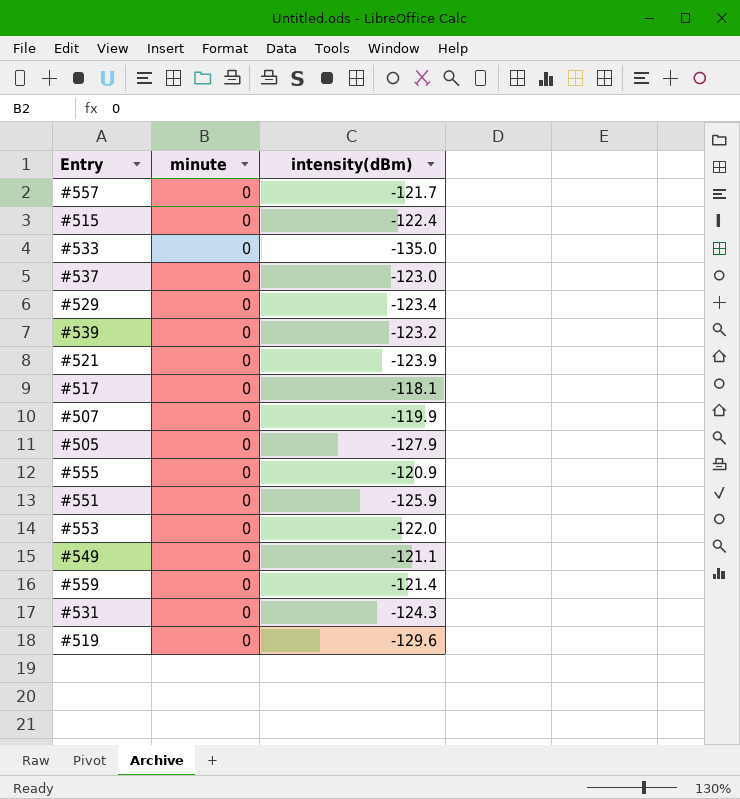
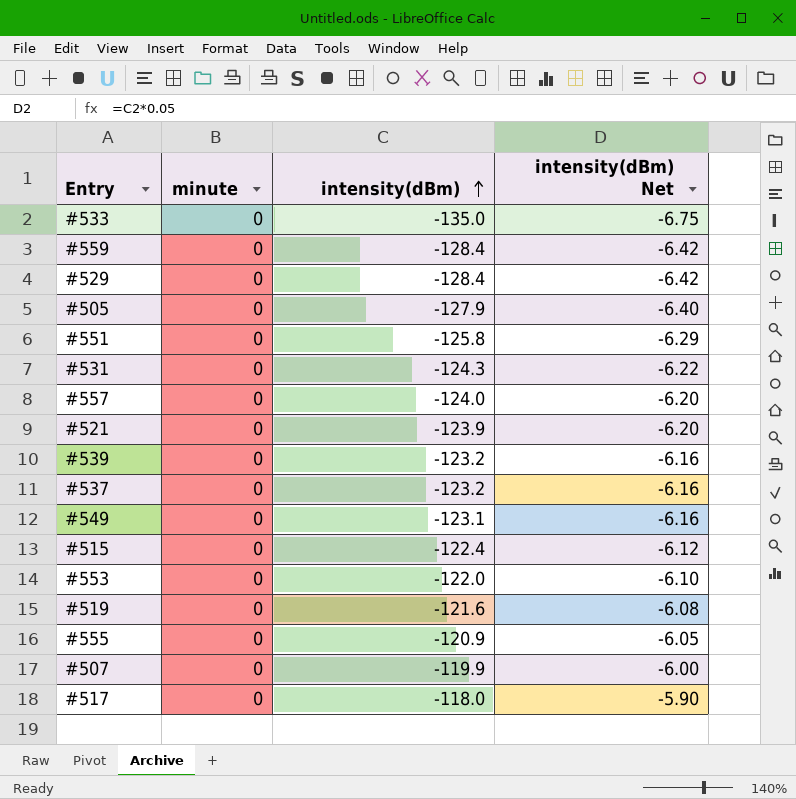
row order: none -> intensity(dBm) ascending
column intensity(dBm) Net | formula: none -> [intensity(dBm)] * 0.05
#559 | intensity(dBm): -121.4 -> -128.4
#529 | intensity(dBm): -123.4 -> -128.4
#551 | intensity(dBm): -125.9 -> -125.8
#557 | intensity(dBm): -121.7 -> -124.0
#537 | intensity(dBm): -123.0 -> -123.2
#549 | intensity(dBm): -121.1 -> -123.1
#519 | intensity(dBm): -129.6 -> -121.6
#517 | intensity(dBm): -118.1 -> -118.0

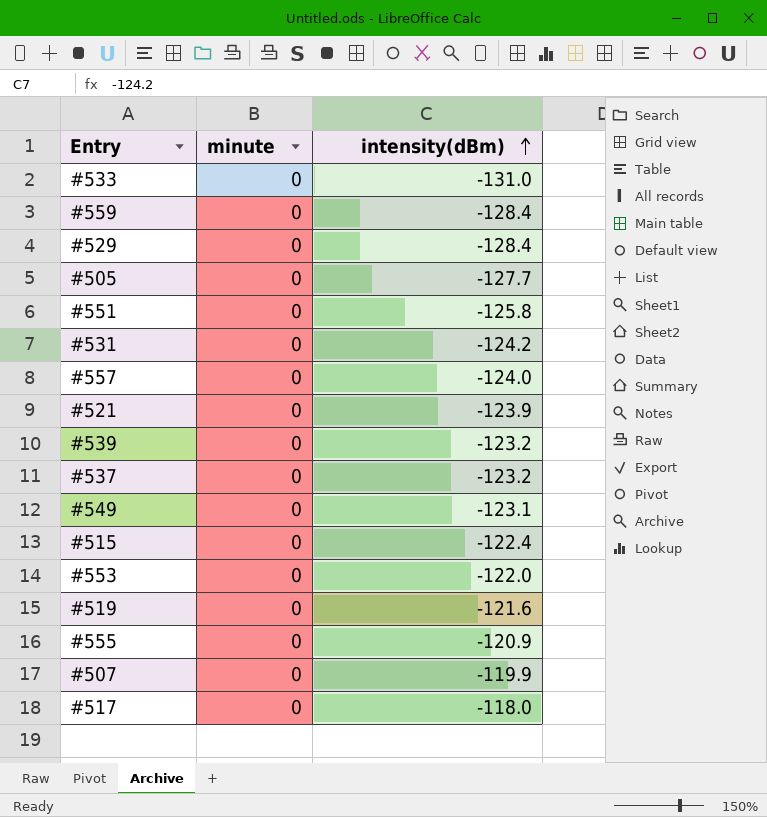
column intensity(dBm) Net | formula: [intensity(dBm)] * 0.05 -> none
#533 | intensity(dBm): -135.0 -> -131.0
#505 | intensity(dBm): -127.9 -> -127.7
#531 | intensity(dBm): -124.3 -> -124.2

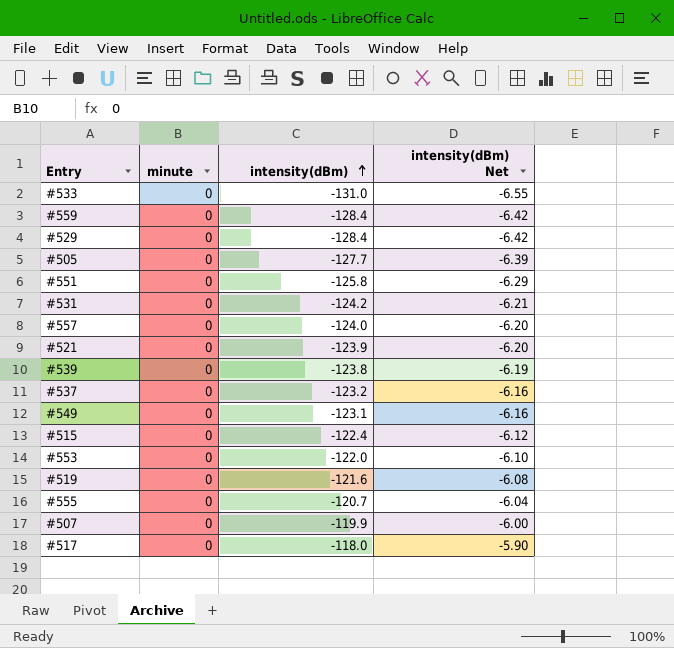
column intensity(dBm) Net | formula: none -> [intensity(dBm)] * 0.05
#539 | intensity(dBm): -123.2 -> -123.8
#555 | intensity(dBm): -120.9 -> -120.7

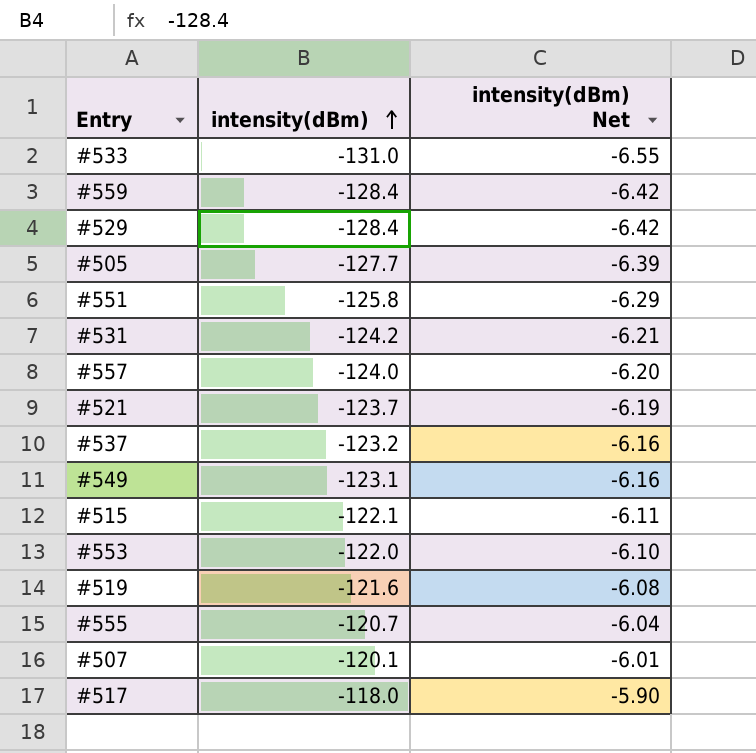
column minute | position: 2 -> none
row #539: 0 | -123.8 | -6.19 -> none
#521 | intensity(dBm): -123.9 -> -123.7
#521 | intensity(dBm) Net: -6.20 -> -6.19
#515 | intensity(dBm): -122.4 -> -122.1
#515 | intensity(dBm) Net: -6.12 -> -6.11
#507 | intensity(dBm): -119.9 -> -120.1
#507 | intensity(dBm) Net: -6.00 -> -6.01

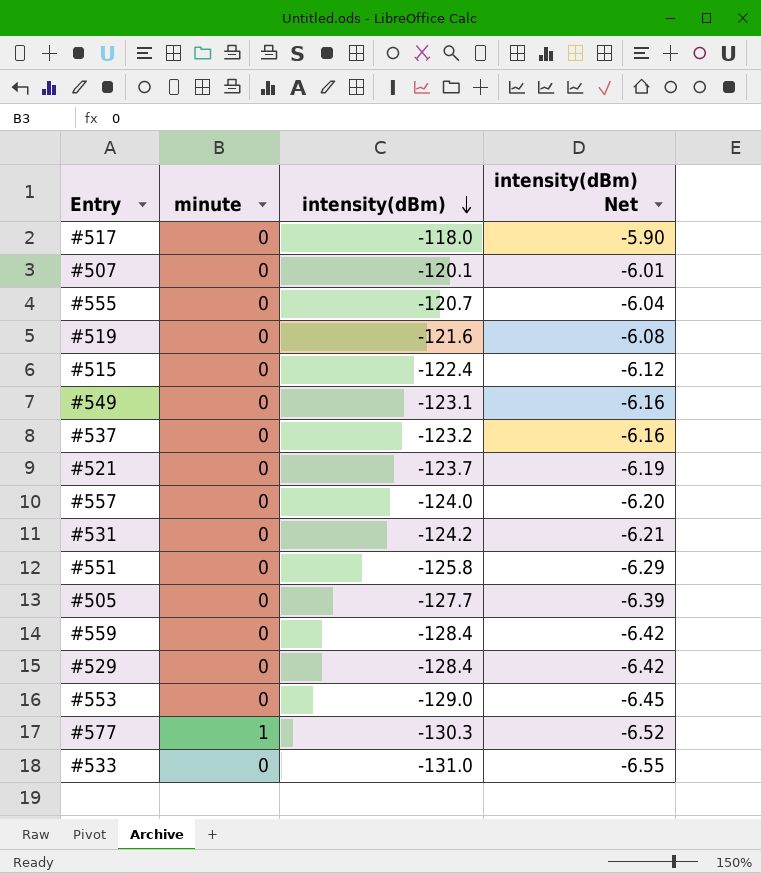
row order: intensity(dBm) ascending -> intensity(dBm) descending
column minute | position: none -> 2
#515 | intensity(dBm): -122.1 -> -122.4
#515 | intensity(dBm) Net: -6.11 -> -6.12
#553 | intensity(dBm): -122.0 -> -129.0
#553 | intensity(dBm) Net: -6.10 -> -6.45
row #577: none -> 1 | -130.3 | -6.52

